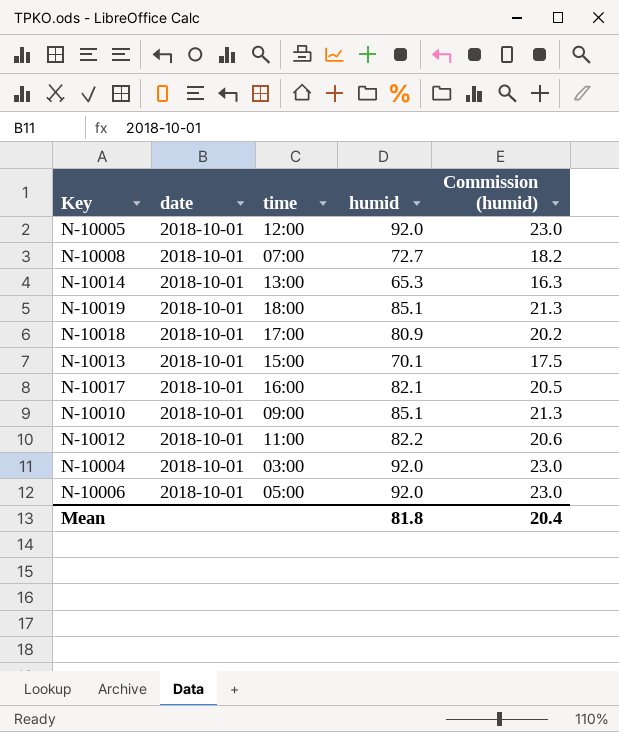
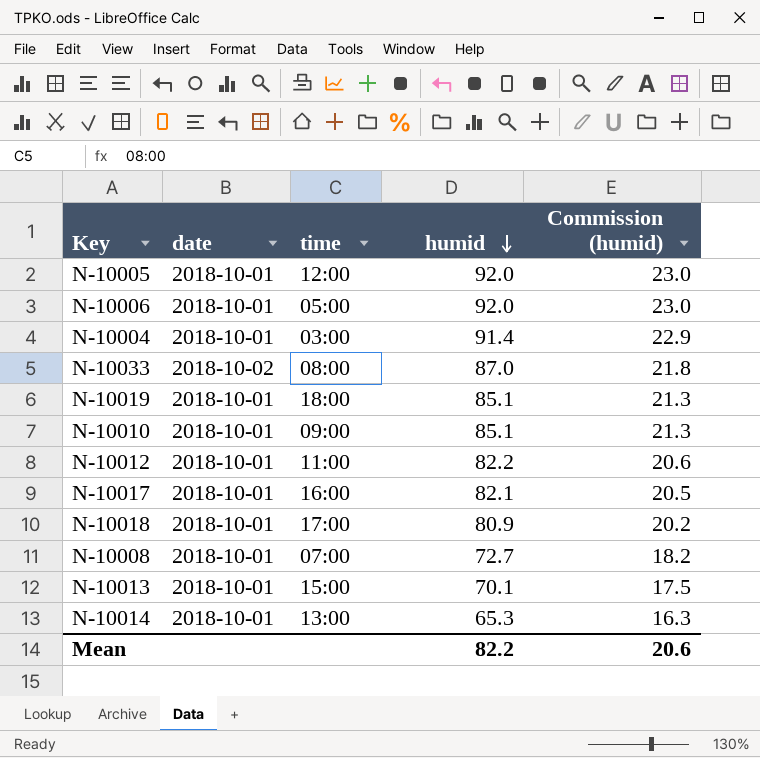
row order: none -> humid descending
N-10004 | humid: 92.0 -> 91.4
N-10004 | Commission (humid): 23.0 -> 22.9
row N-10033: none -> 2018-10-02 | 08:00 | 87.0 | 21.8
Mean | humid: 81.8 -> 82.2
Mean | Commission (humid): 20.4 -> 20.6

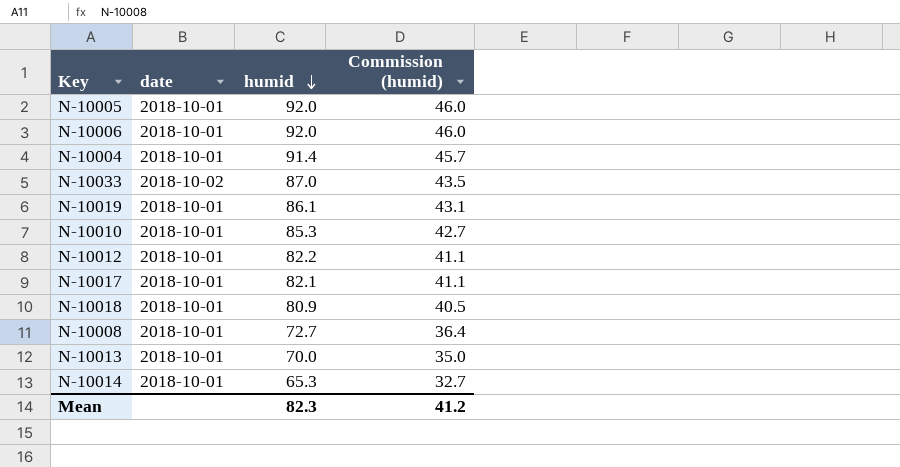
column time | position: 3 -> none
column Commission (humid) | formula: [humid] * 0.25 -> [humid] * 0.5
N-10019 | humid: 85.1 -> 86.1
N-10010 | humid: 85.1 -> 85.3
N-10013 | humid: 70.1 -> 70.0
Mean | humid: 82.2 -> 82.3
Mean | Commission (humid): 20.6 -> 41.2

